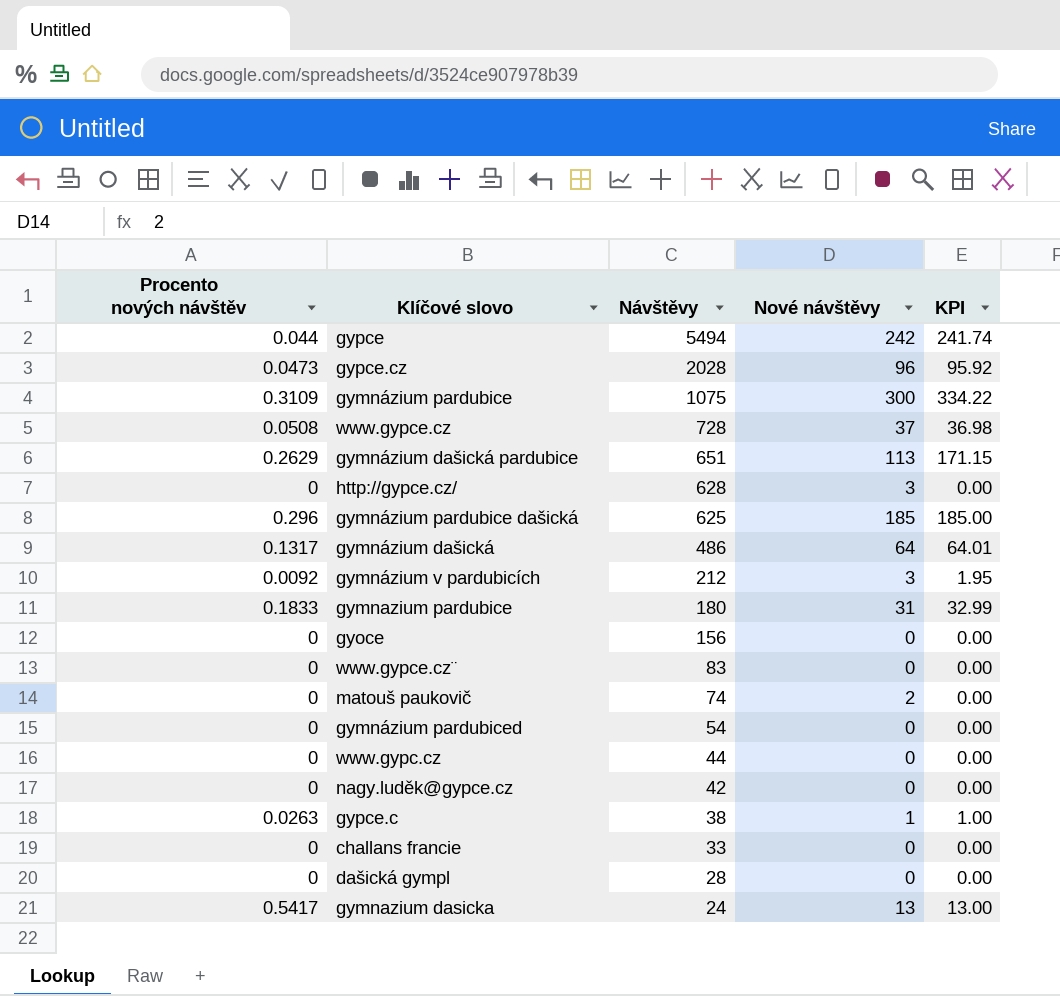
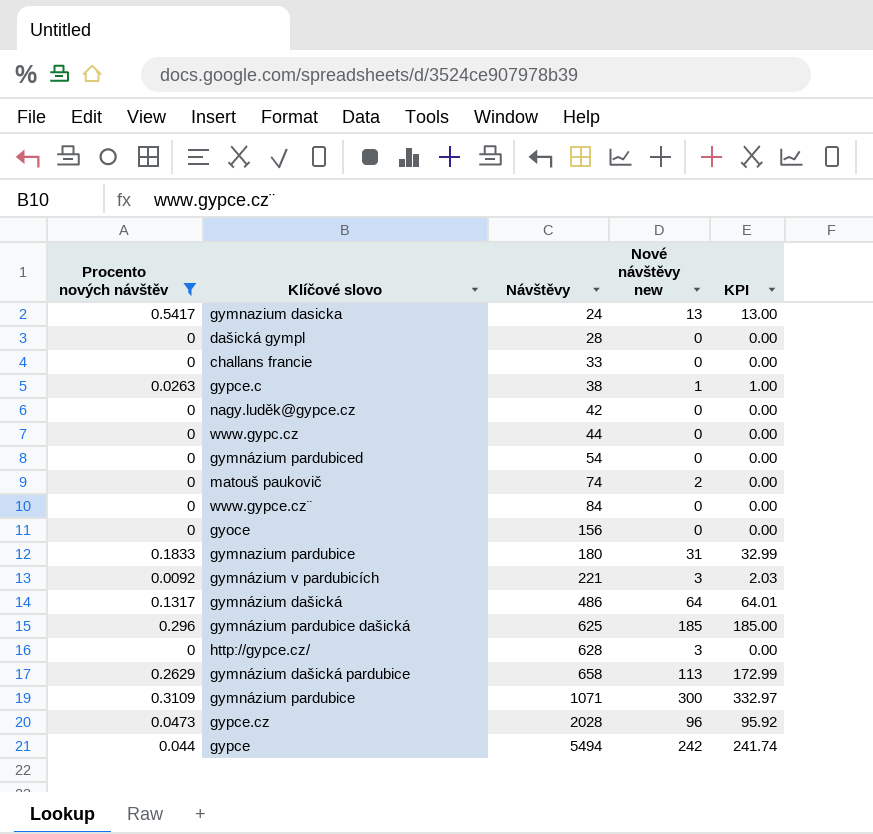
filter: none -> Procento nových návštěv != 0.0508
row order: Návštěvy descending -> Návštěvy ascending
column name: Nové návštěvy -> Nové návštěvy new
www.gypce.cz¨ | Návštěvy: 83 -> 84
gymnázium v pardubicích | Návštěvy: 212 -> 221
gymnázium v pardubicích | KPI: 1.95 -> 2.03
gymnázium dašická pardubice | Návštěvy: 651 -> 658
gymnázium dašická pardubice | KPI: 171.15 -> 172.99
gymnázium pardubice | Návštěvy: 1075 -> 1071
gymnázium pardubice | KPI: 334.22 -> 332.97

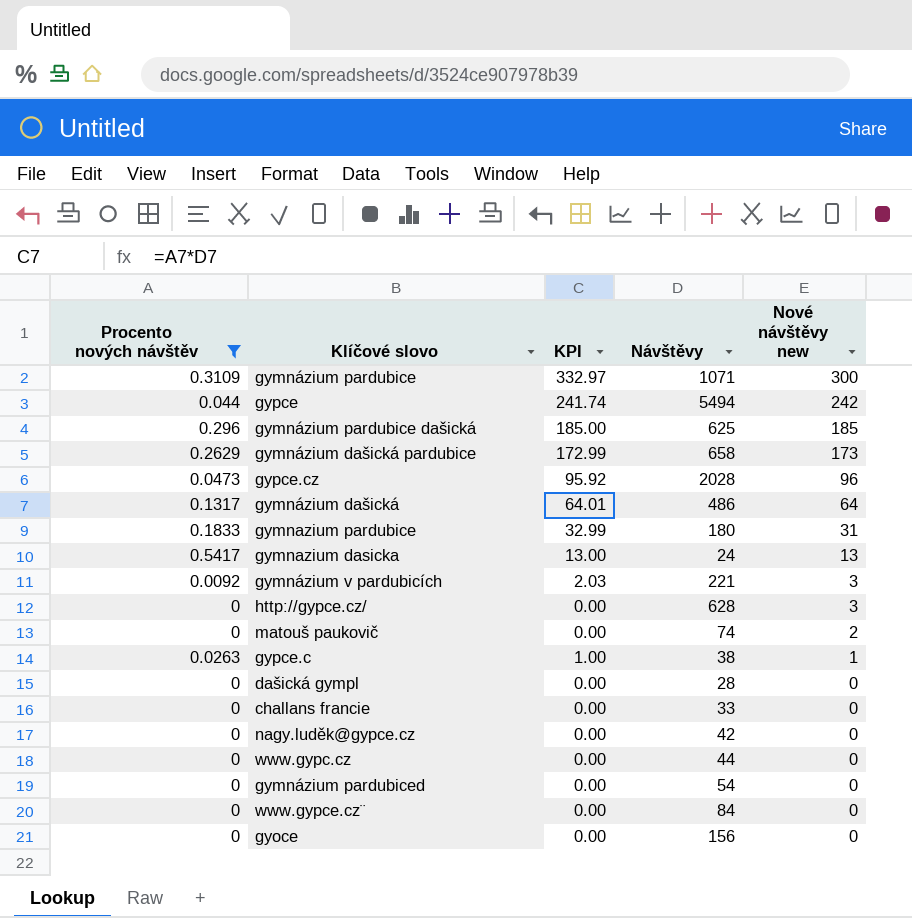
row order: Návštěvy ascending -> Nové návštěvy new descending
column KPI | position: 5 -> 3
gymnázium dašická pardubice | Nové návštěvy new: 113 -> 173

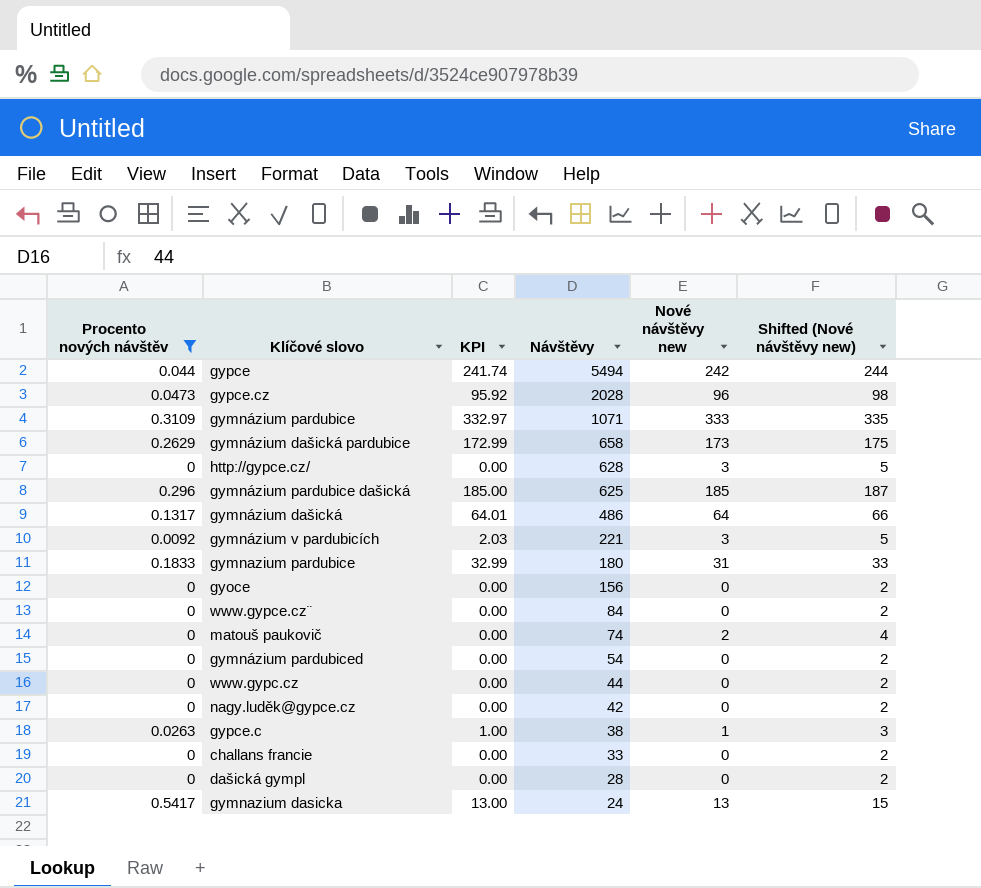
row order: Nové návštěvy new descending -> Návštěvy descending
column Shifted (Nové návštěvy new) | formula: none -> [Nové návštěvy new] + 2
gymnázium pardubice | Nové návštěvy new: 300 -> 333

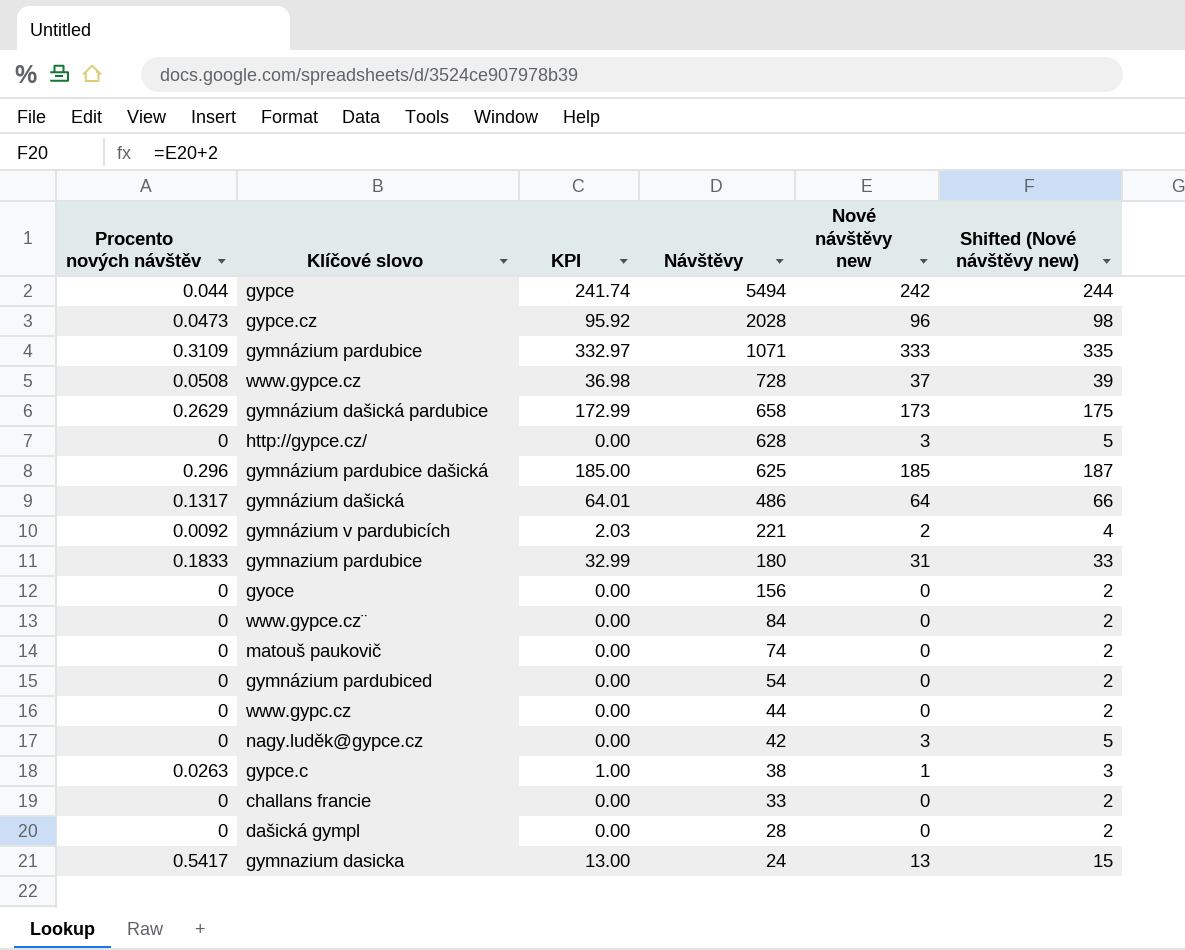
filter: Procento nových návštěv != 0.0508 -> none
gymnázium v pardubicích | Nové návštěvy new: 3 -> 2
gymnázium v pardubicích | Shifted (Nové návštěvy new): 5 -> 4
matouš paukovič | Nové návštěvy new: 2 -> 0
matouš paukovič | Shifted (Nové návštěvy new): 4 -> 2
nagy.luděk@gypce.cz | Nové návštěvy new: 0 -> 3
nagy.luděk@gypce.cz | Shifted (Nové návštěvy new): 2 -> 5

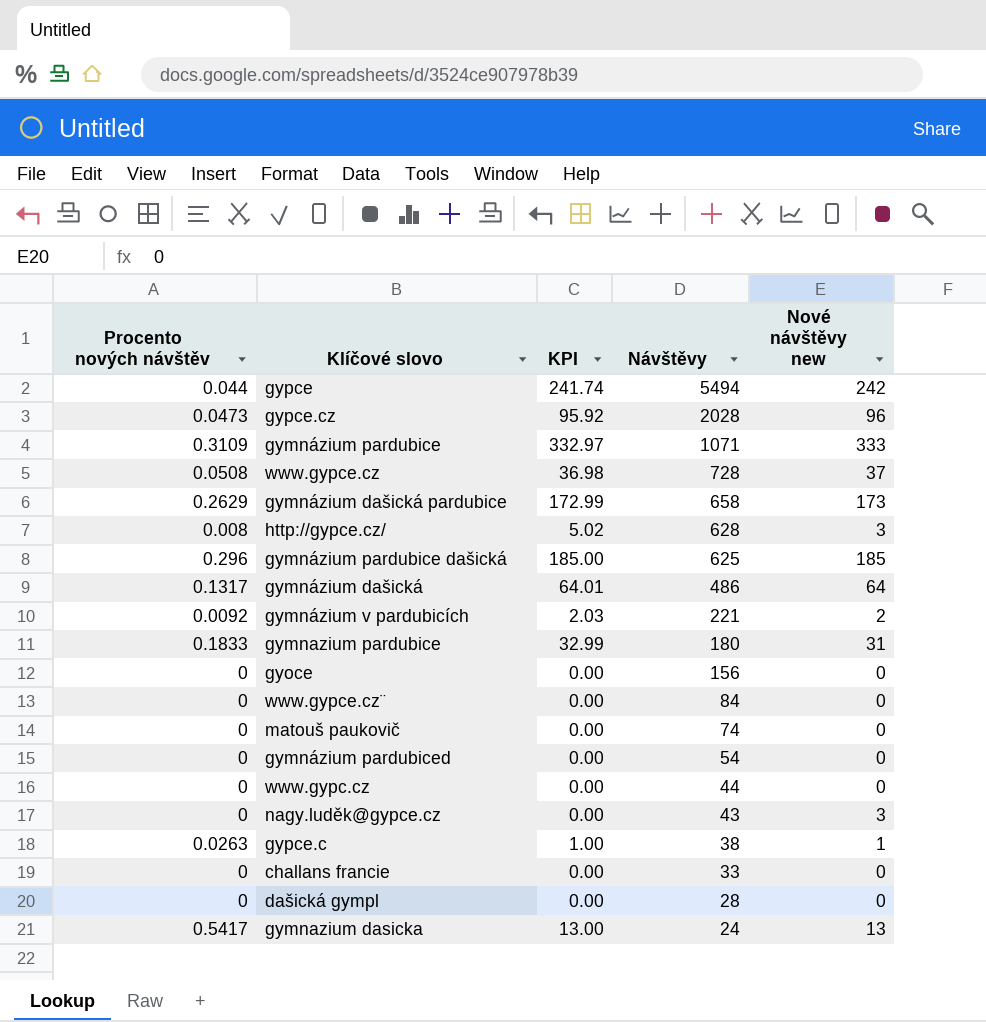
column Shifted (Nové návštěvy new) | formula: [Nové návštěvy new] + 2 -> none
http://gypce.cz/ | Procento nových návštěv: 0 -> 0.008
http://gypce.cz/ | KPI: 0.00 -> 5.02
nagy.luděk@gypce.cz | Návštěvy: 42 -> 43

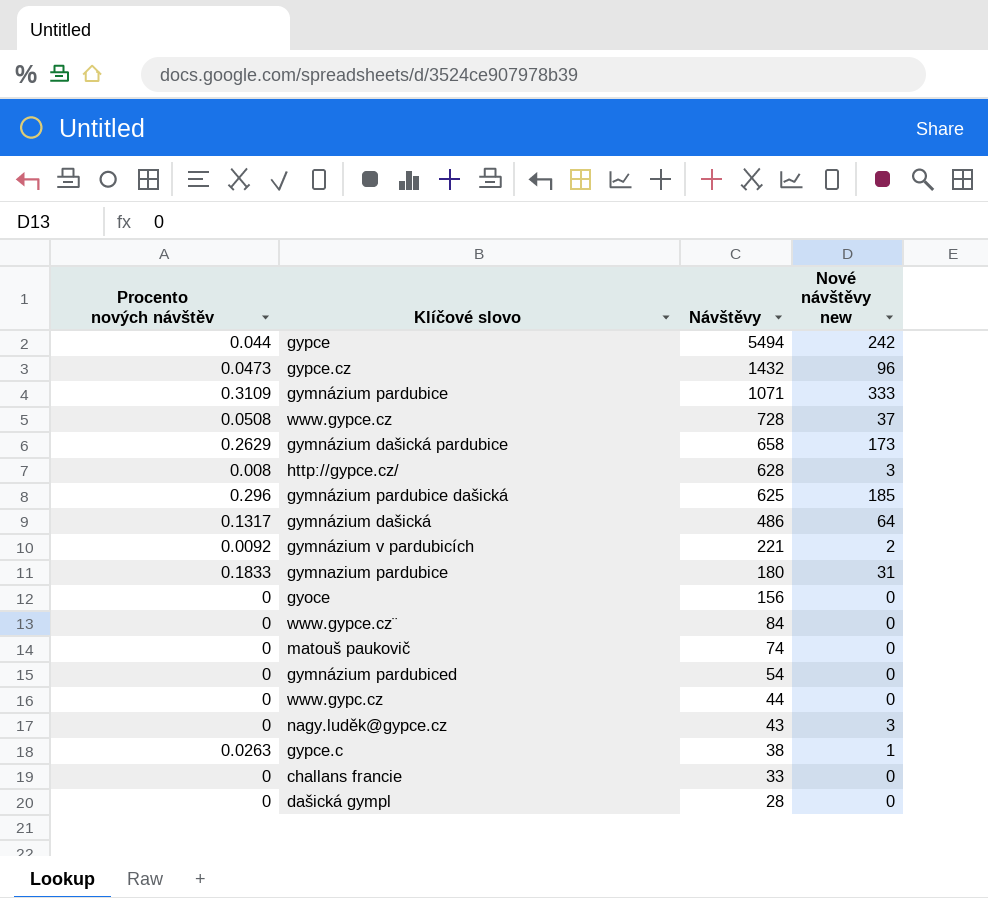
column KPI | formula: [Procento nových návštěv] * [Návštěvy] -> none
row gymnazium dasicka: 0.5417 | 13.00 | 24 | 13 -> none
gypce.cz | Návštěvy: 2028 -> 1432

